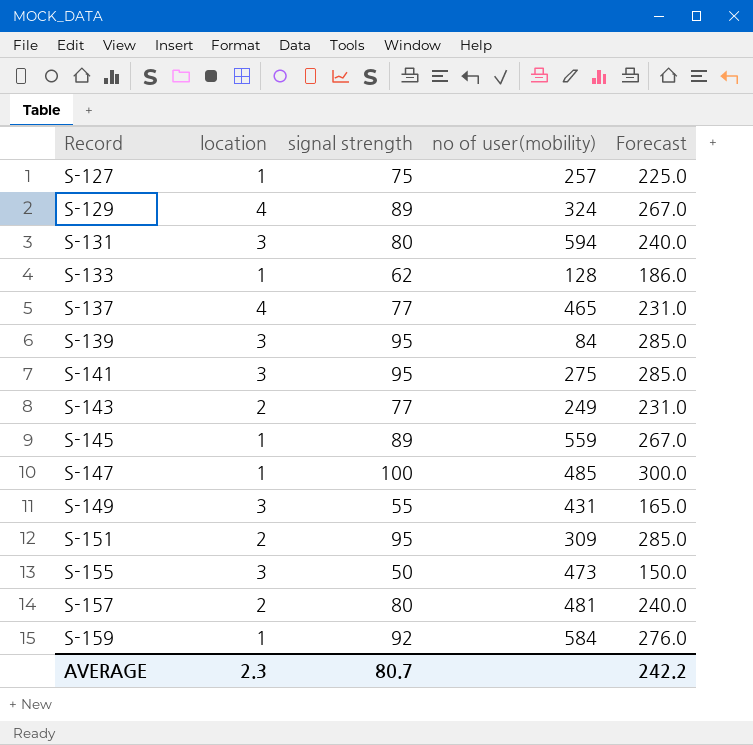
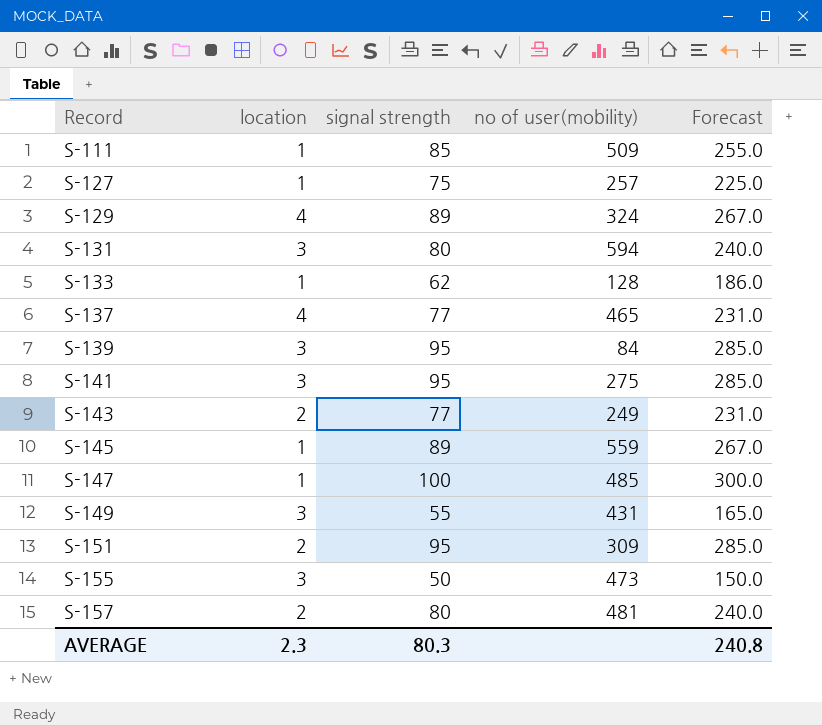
row S-159: 1 | 92 | 584 | 276.0 -> none
row S-111: none -> 1 | 85 | 509 | 255.0
AVERAGE | signal strength: 80.7 -> 80.3
AVERAGE | Forecast: 242.2 -> 240.8

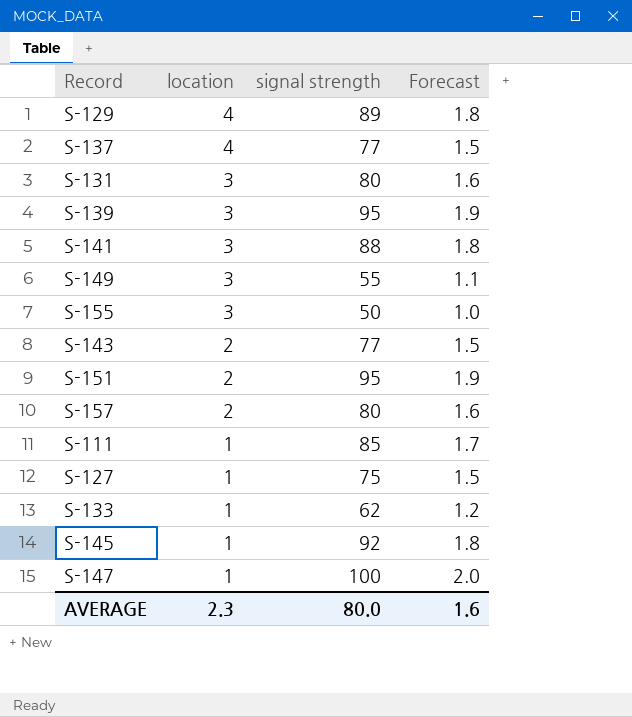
row order: Record ascending -> location descending
column no of user(mobility) | position: 4 -> none
column Forecast | formula: [signal strength] * 3 -> [signal strength] * 0.02
S-141 | signal strength: 95 -> 88
S-145 | signal strength: 89 -> 92
AVERAGE | signal strength: 80.3 -> 80.0
AVERAGE | Forecast: 240.8 -> 1.6

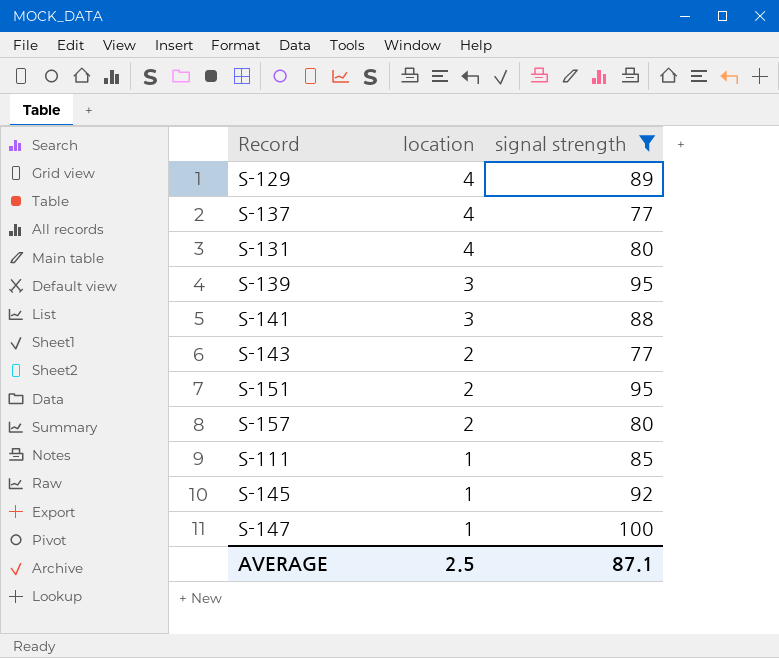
filter: none -> signal strength >= 77
column Forecast | formula: [signal strength] * 0.02 -> none
S-131 | location: 3 -> 4
AVERAGE | location: 2.3 -> 2.5
AVERAGE | signal strength: 80.0 -> 87.1

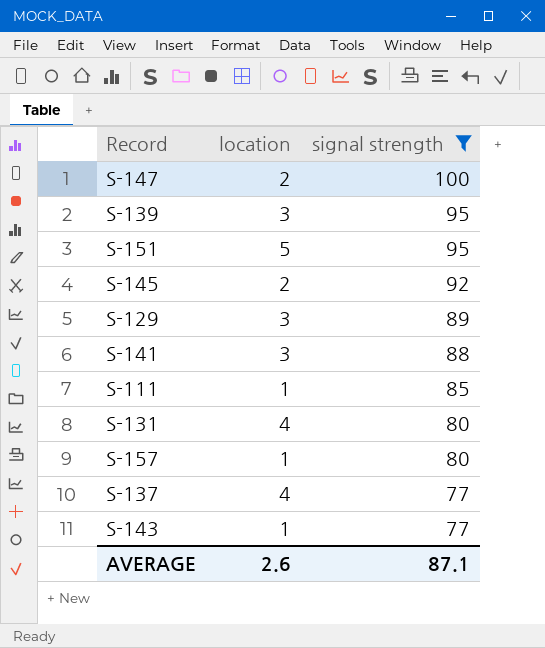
row order: location descending -> signal strength descending
S-147 | location: 1 -> 2
S-151 | location: 2 -> 5
S-145 | location: 1 -> 2
S-129 | location: 4 -> 3
S-157 | location: 2 -> 1
S-143 | location: 2 -> 1
AVERAGE | location: 2.5 -> 2.6

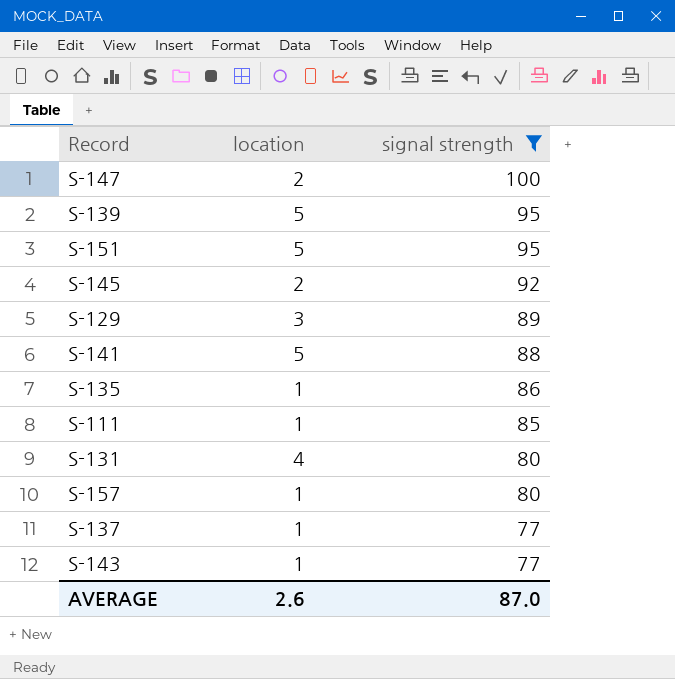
S-139 | location: 3 -> 5
S-141 | location: 3 -> 5
row S-135: none -> 1 | 86
S-137 | location: 4 -> 1
AVERAGE | signal strength: 87.1 -> 87.0

